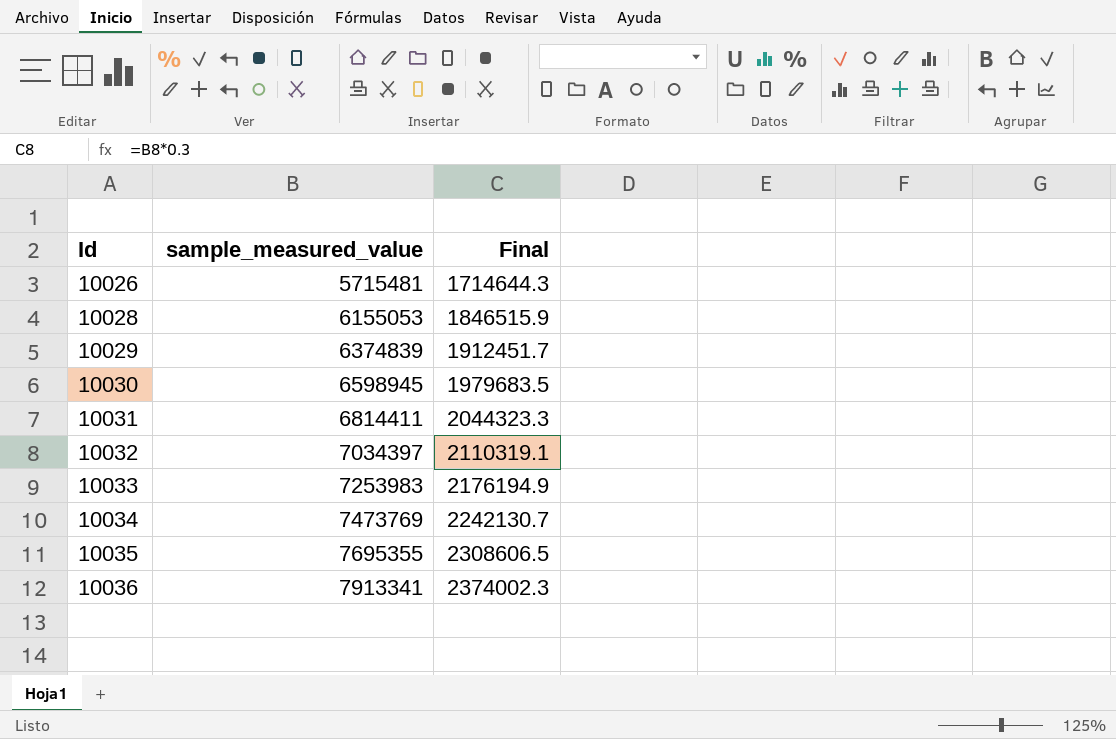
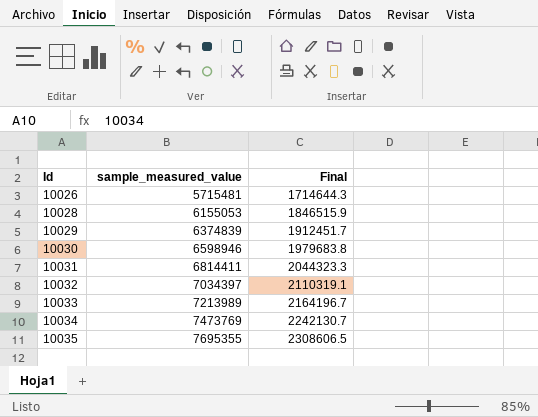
row 10036: 7913341 | 2374002.3 -> none
10030 | sample_measured_value: 6598945 -> 6598946
10030 | Final: 1979683.5 -> 1979683.8
10033 | sample_measured_value: 7253983 -> 7213989
10033 | Final: 2176194.9 -> 2164196.7

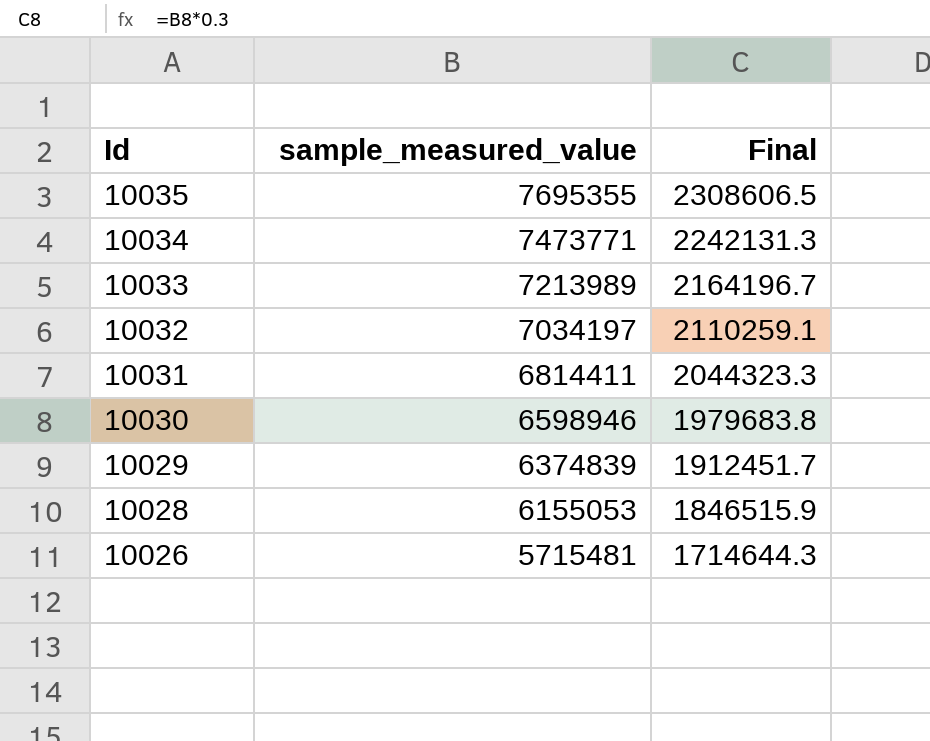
row order: Id ascending -> Id descending
10034 | sample_measured_value: 7473769 -> 7473771
10034 | Final: 2242130.7 -> 2242131.3
10032 | sample_measured_value: 7034397 -> 7034197
10032 | Final: 2110319.1 -> 2110259.1

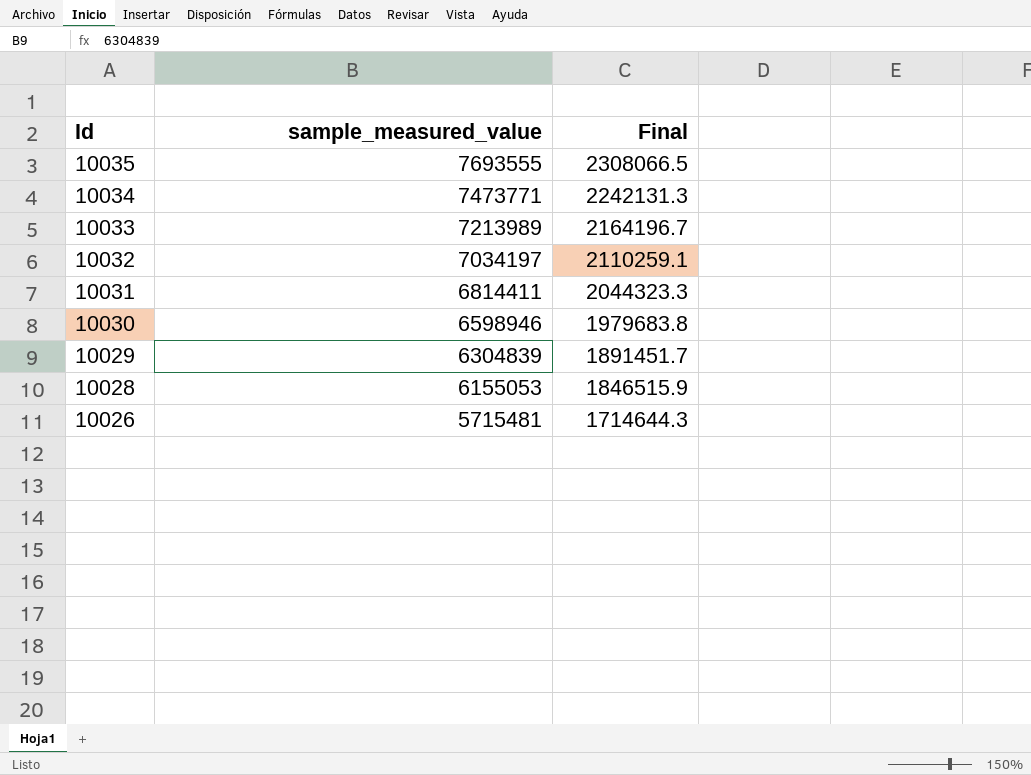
10035 | sample_measured_value: 7695355 -> 7693555
10035 | Final: 2308606.5 -> 2308066.5
10029 | sample_measured_value: 6374839 -> 6304839
10029 | Final: 1912451.7 -> 1891451.7

